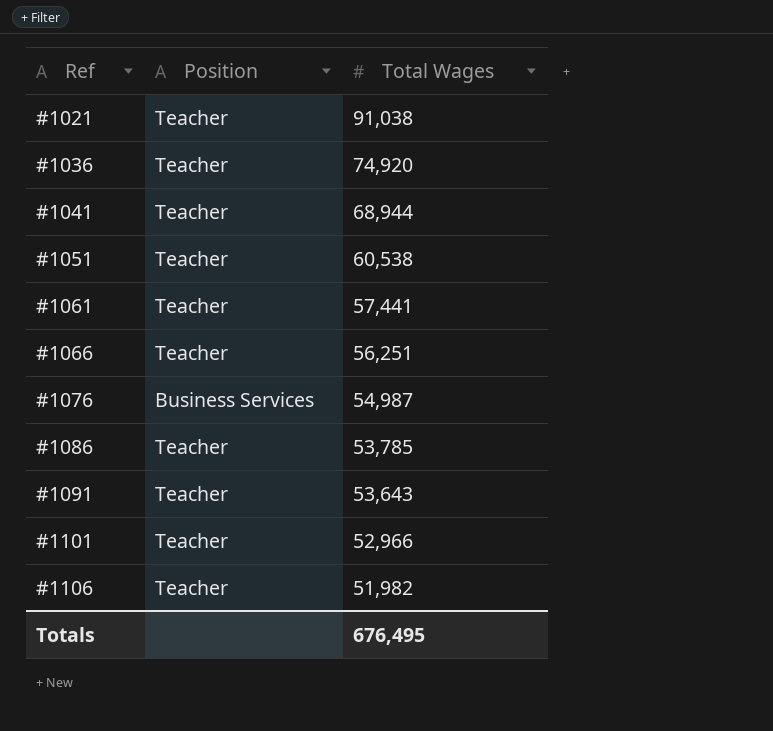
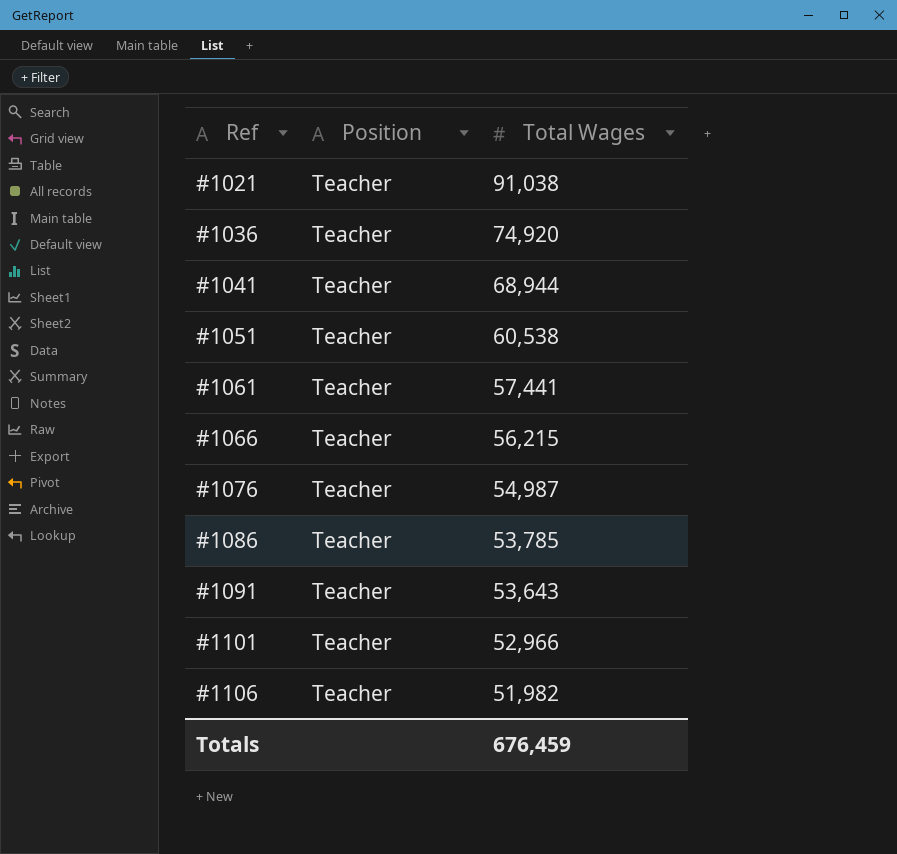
#1066 | Total Wages: 56,251 -> 56,215
#1076 | Position: Business Services -> Teacher
Totals | Total Wages: 676,495 -> 676,459

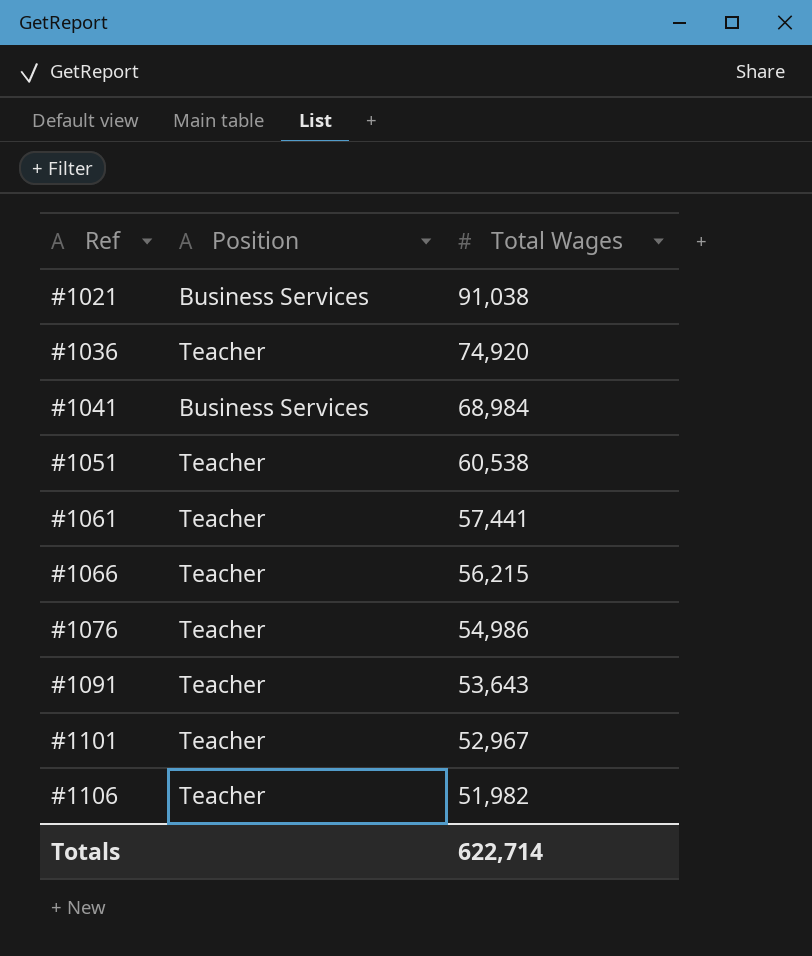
row #1086: Teacher | 53,785 -> none
#1021 | Position: Teacher -> Business Services
#1041 | Position: Teacher -> Business Services
#1041 | Total Wages: 68,944 -> 68,984
#1076 | Total Wages: 54,987 -> 54,986
#1101 | Total Wages: 52,966 -> 52,967
Totals | Total Wages: 676,459 -> 622,714

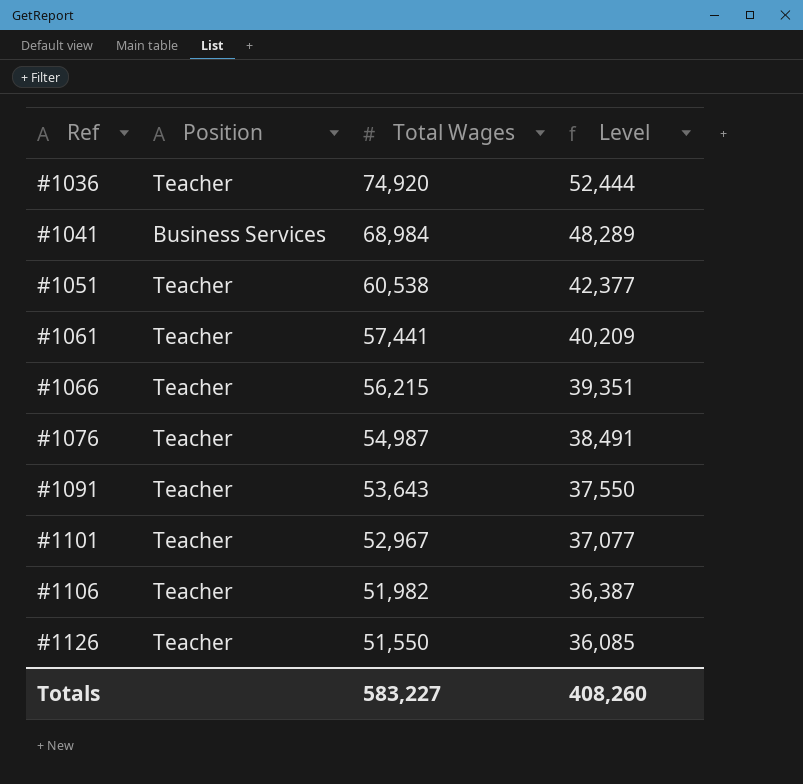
column Level | formula: none -> [Total Wages] * 0.7
row #1021: Business Services | 91,038 -> none
#1076 | Total Wages: 54,986 -> 54,987
row #1126: none -> Teacher | 51,550 | 36,085
Totals | Total Wages: 622,714 -> 583,227

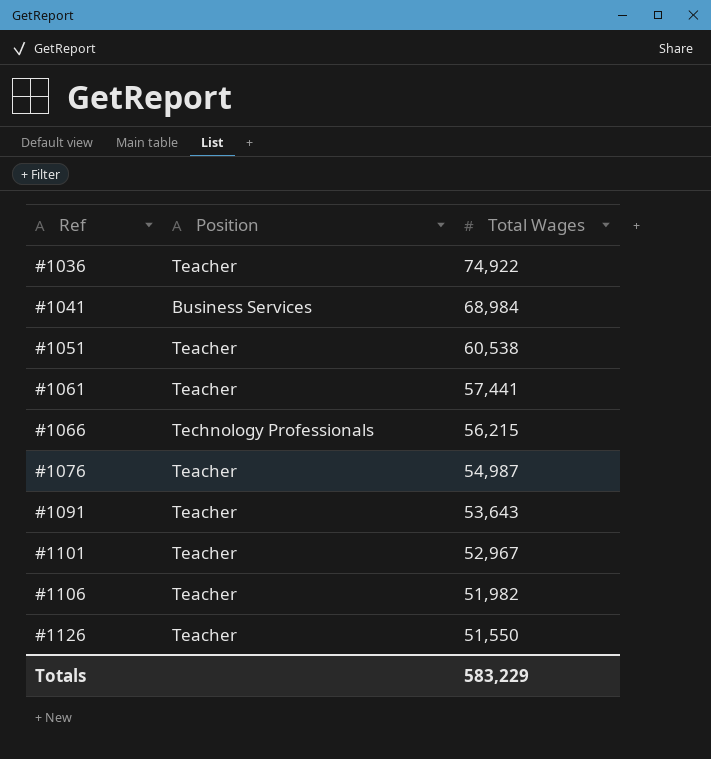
column Level | formula: [Total Wages] * 0.7 -> none
#1036 | Total Wages: 74,920 -> 74,922
#1066 | Position: Teacher -> Technology Professionals
Totals | Total Wages: 583,227 -> 583,229

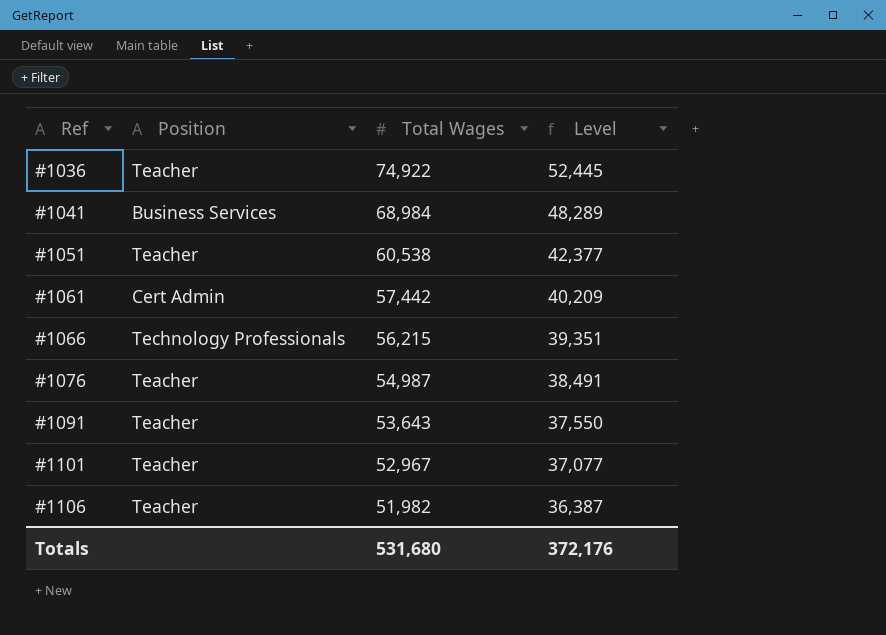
column Level | formula: none -> [Total Wages] * 0.7
row #1126: Teacher | 51,550 -> none
#1061 | Position: Teacher -> Cert Admin
#1061 | Total Wages: 57,441 -> 57,442
Totals | Total Wages: 583,229 -> 531,680

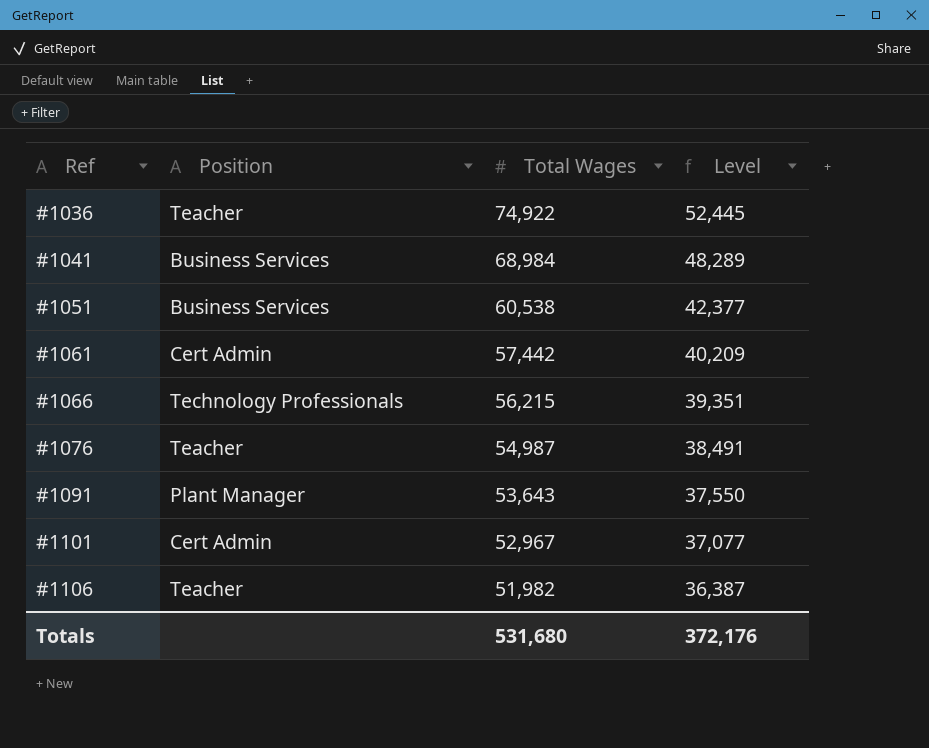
#1051 | Position: Teacher -> Business Services
#1091 | Position: Teacher -> Plant Manager
#1101 | Position: Teacher -> Cert Admin

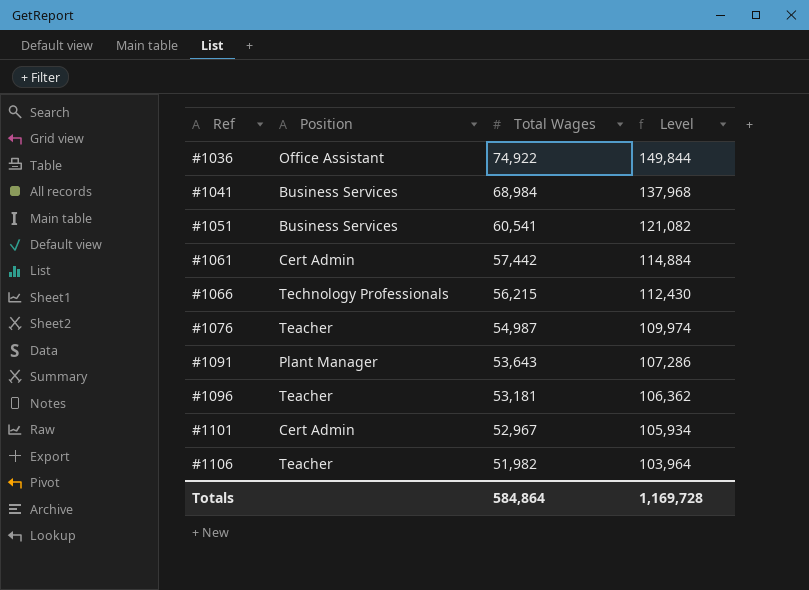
column Level | formula: [Total Wages] * 0.7 -> [Total Wages] * 2
#1036 | Position: Teacher -> Office Assistant
#1051 | Total Wages: 60,538 -> 60,541
row #1096: none -> Teacher | 53,181 | 106,362
Totals | Total Wages: 531,680 -> 584,864
Totals | Level: 372,176 -> 1,169,728

